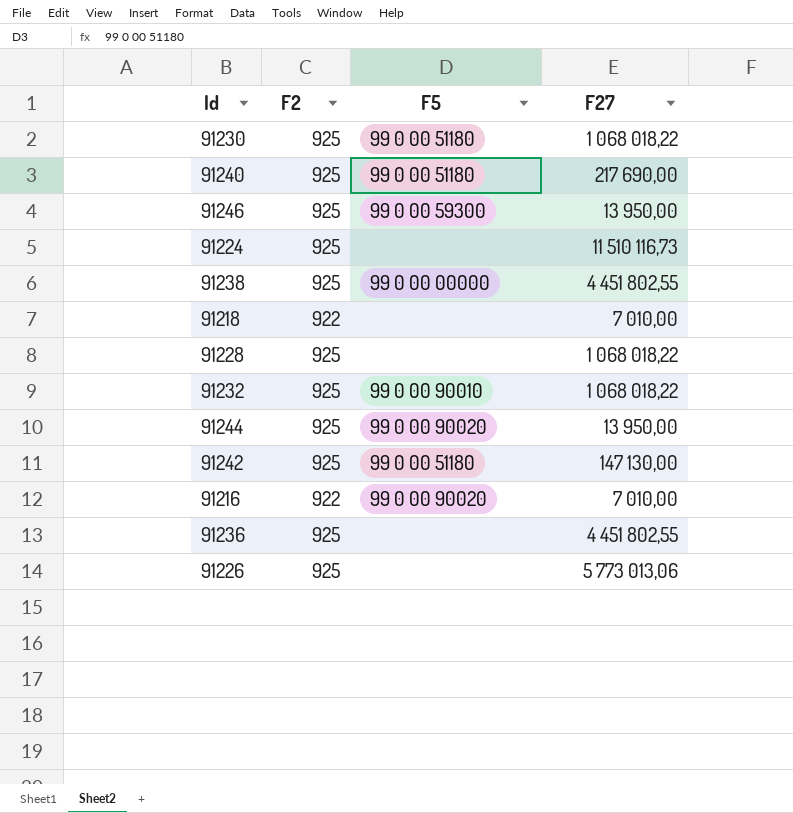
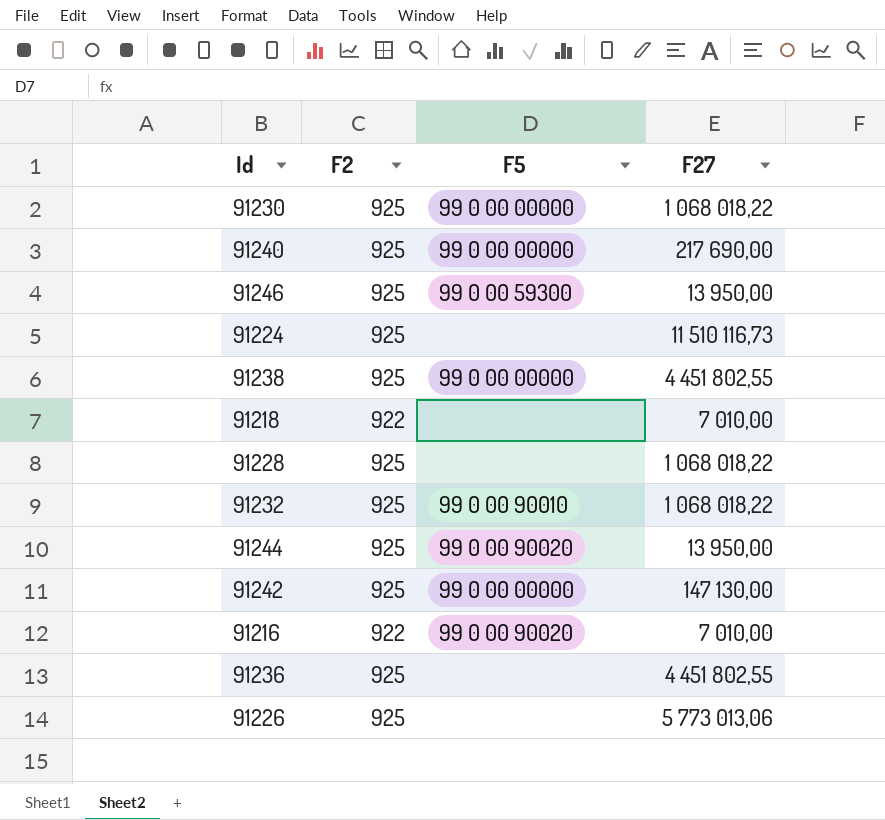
91230 | F5: 99 0 00 51180 -> 99 0 00 00000
91240 | F5: 99 0 00 51180 -> 99 0 00 00000
91242 | F5: 99 0 00 51180 -> 99 0 00 00000

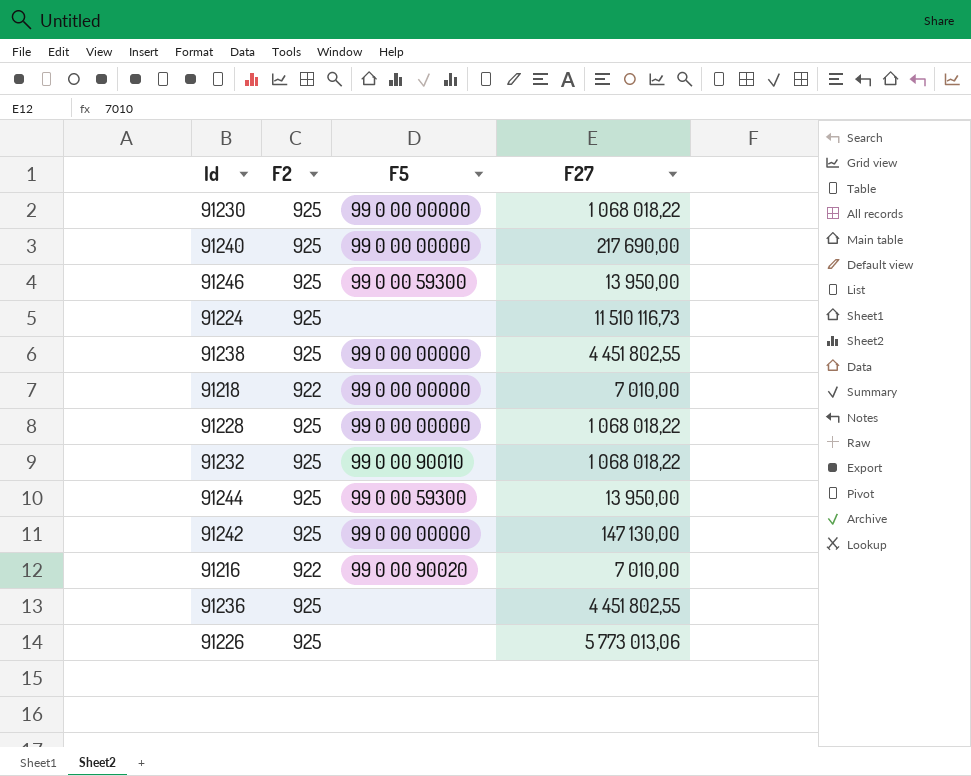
91218 | F5: none -> 99 0 00 00000
91228 | F5: none -> 99 0 00 00000
91244 | F5: 99 0 00 90020 -> 99 0 00 59300

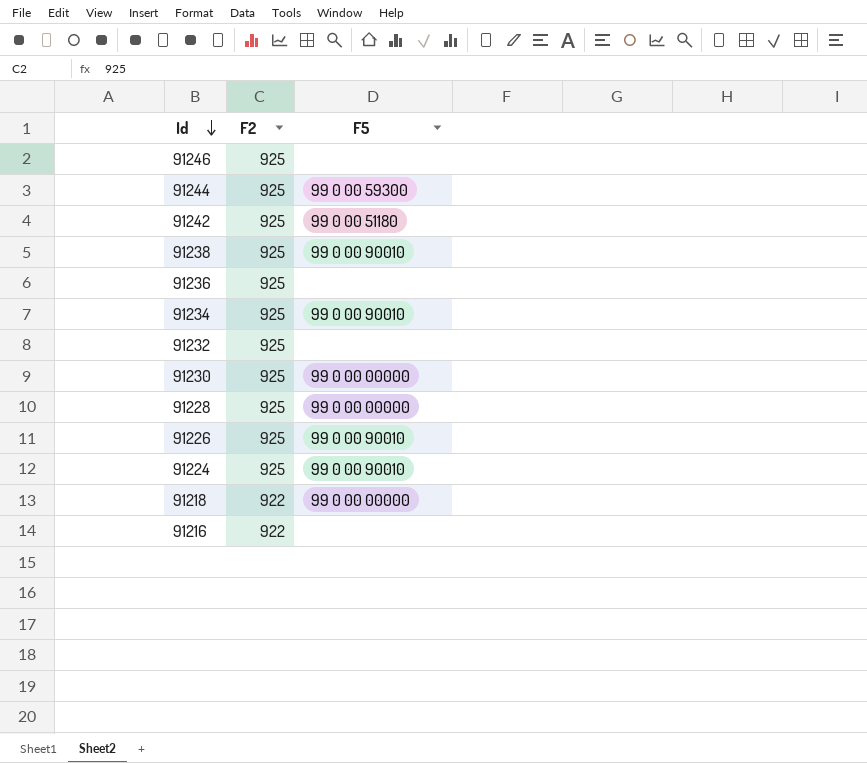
row order: none -> Id descending
column F27 | position: 4 -> none
row 91240: 925 | 99 0 00 00000 | 217 690,00 -> none
91246 | F5: 99 0 00 59300 -> none
91242 | F5: 99 0 00 00000 -> 99 0 00 51180
91238 | F5: 99 0 00 00000 -> 99 0 00 90010
row 91234: none -> 925 | 99 0 00 90010
91232 | F5: 99 0 00 90010 -> none
91226 | F5: none -> 99 0 00 90010
91224 | F5: none -> 99 0 00 90010
91216 | F5: 99 0 00 90020 -> none

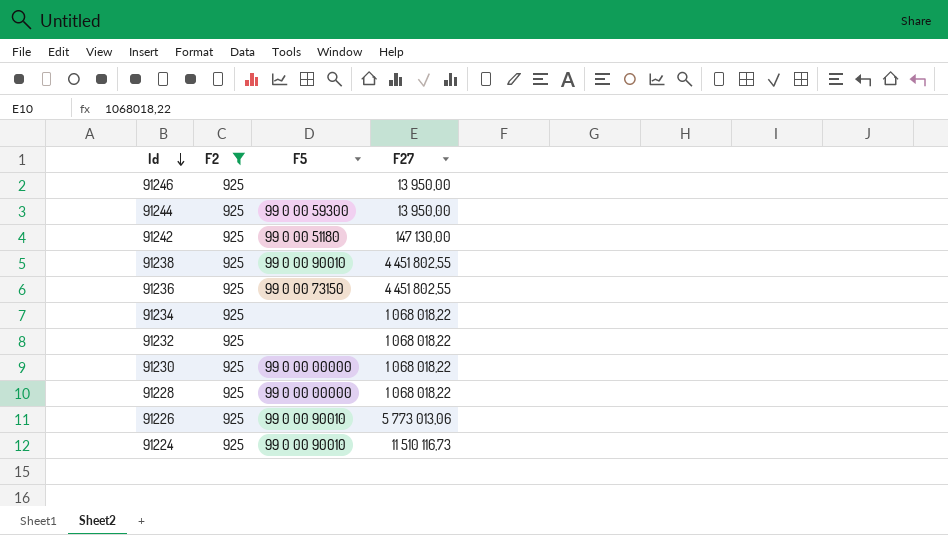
filter: none -> F2 = 925
column F27 | position: none -> 4
91236 | F5: none -> 99 0 00 73150
91234 | F5: 99 0 00 90010 -> none

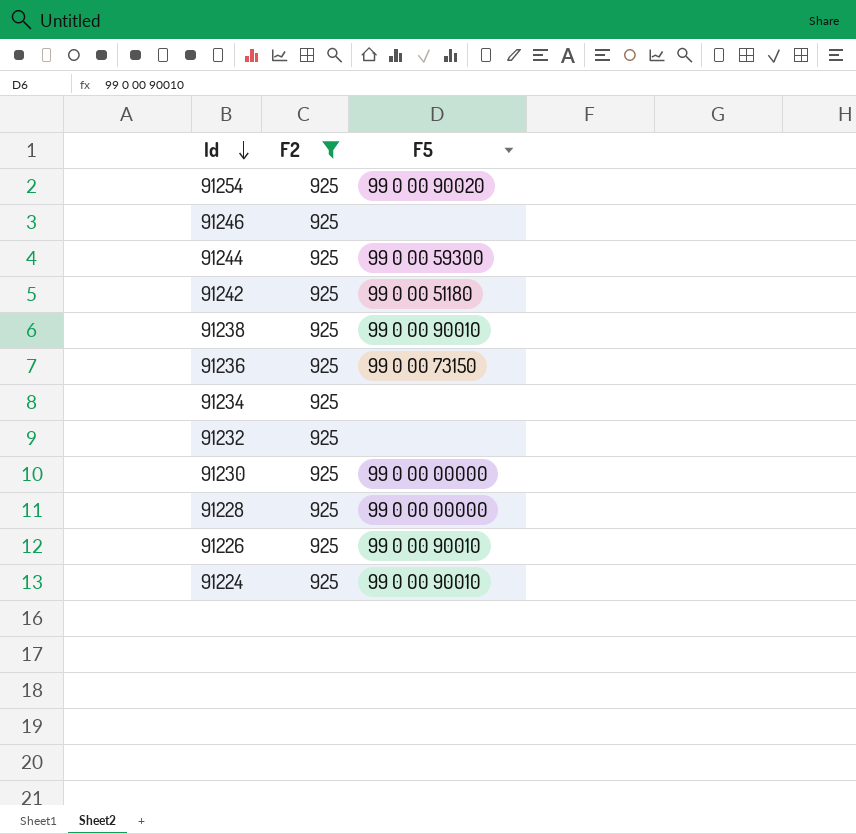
column F27 | position: 4 -> none
row 91254: none -> 925 | 99 0 00 90020

